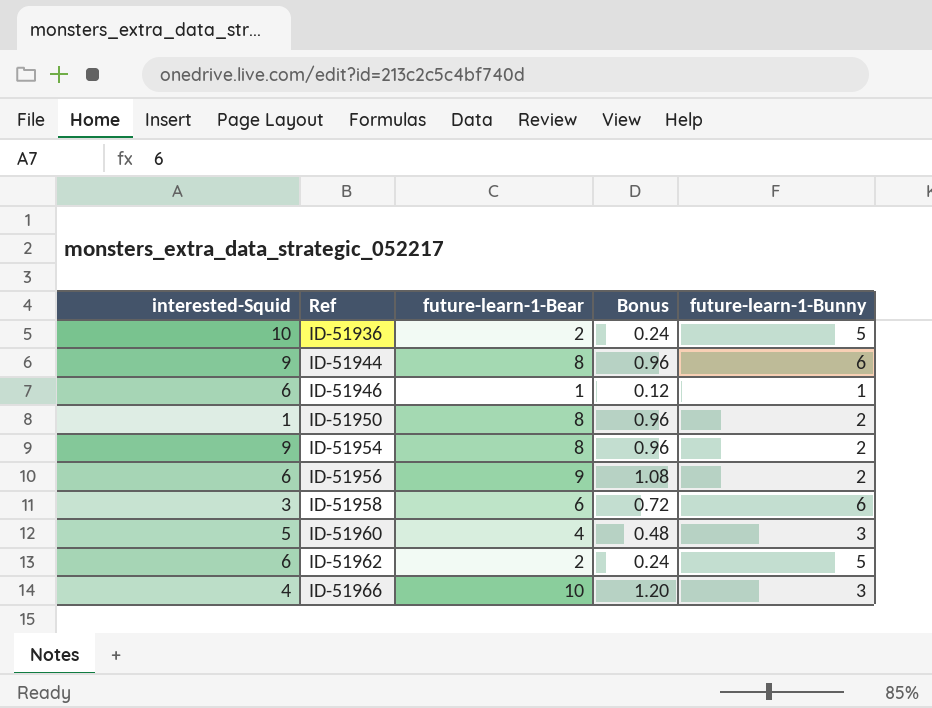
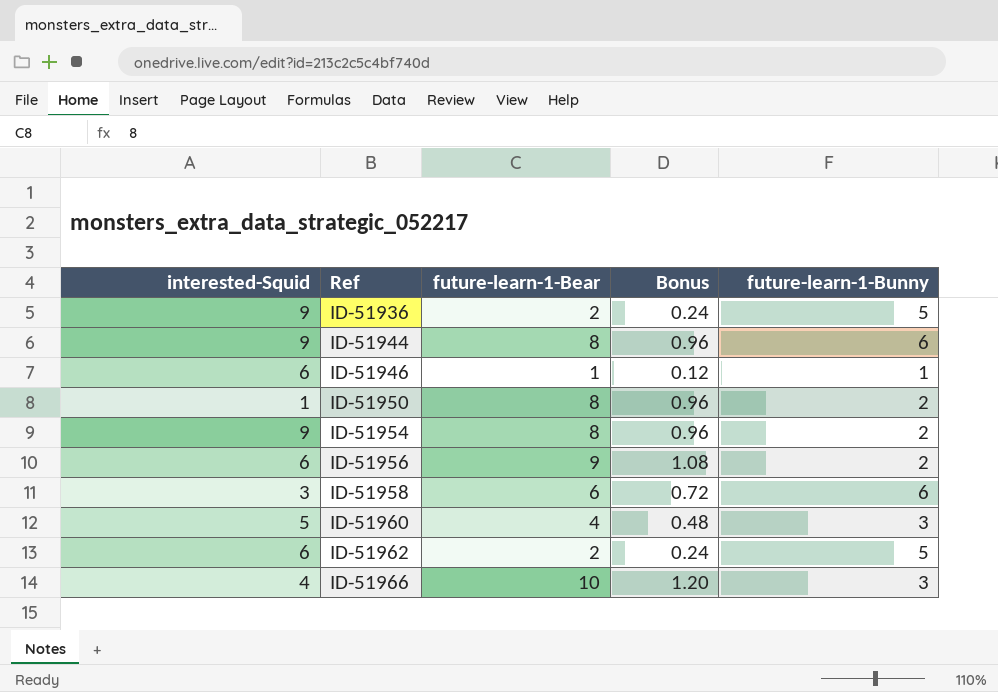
ID-51936 | interested-Squid: 10 -> 9

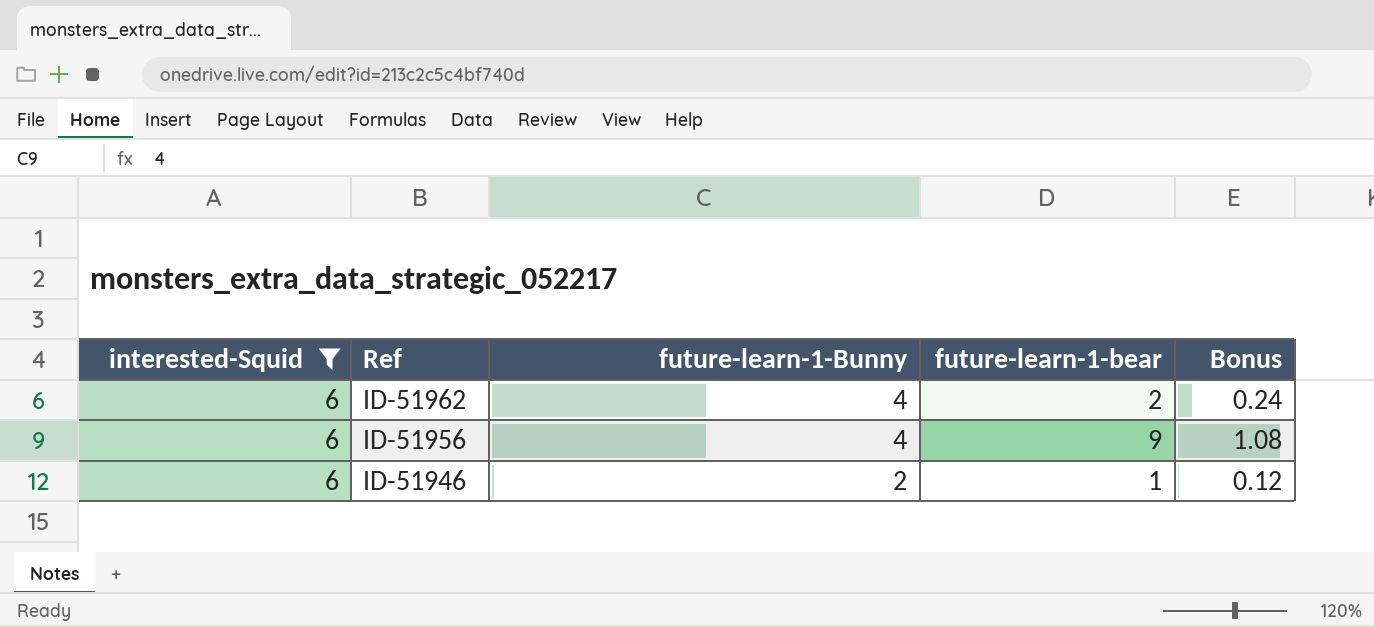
filter: none -> interested-Squid = 6
row order: Ref ascending -> Ref descending
column future-learn-1-Bunny | position: 5 -> 3
column name: future-learn-1-Bear -> future-learn-1-bear
ID-51962 | future-learn-1-Bunny: 5 -> 4
ID-51956 | future-learn-1-Bunny: 2 -> 4
ID-51946 | future-learn-1-Bunny: 1 -> 2

